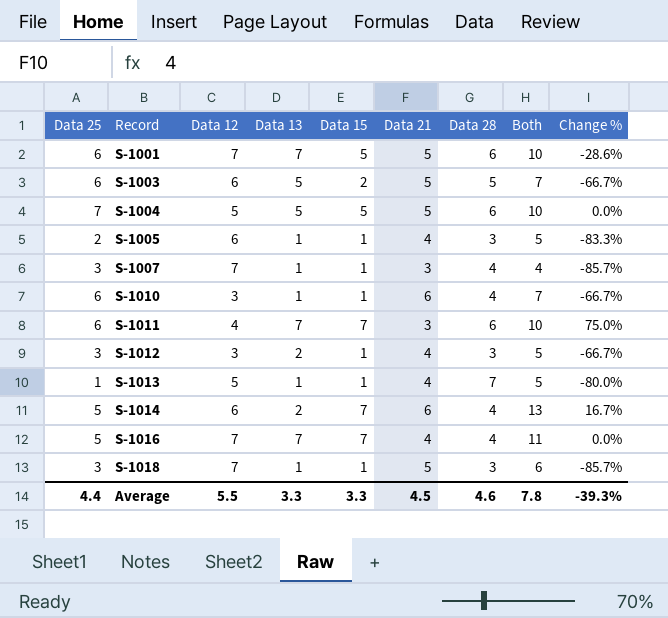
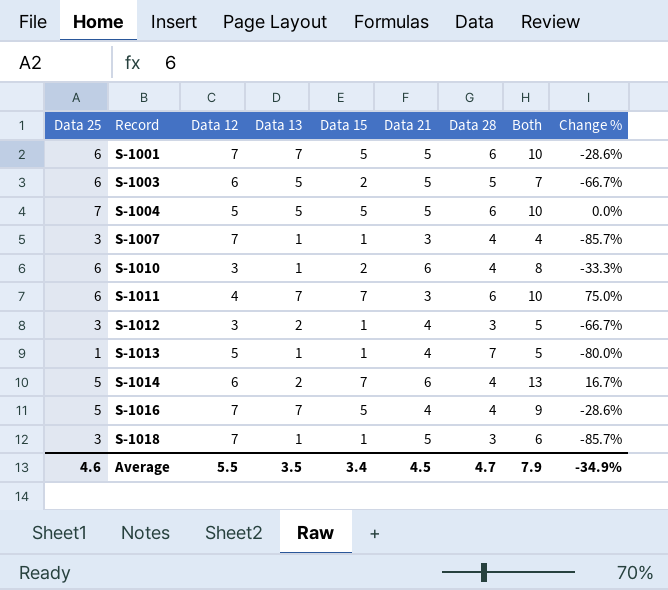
row S-1005: 2 | 6 | 1 | 1 | 4 | 3 | 5 | -83.3% -> none
S-1010 | Data 15: 1 -> 2
S-1010 | Both: 7 -> 8
S-1010 | Change %: -66.7% -> -33.3%
S-1016 | Data 15: 7 -> 5
S-1016 | Both: 11 -> 9
S-1016 | Change %: 0.0% -> -28.6%
Average | Data 25: 4.4 -> 4.6
Average | Data 13: 3.3 -> 3.5
Average | Data 15: 3.3 -> 3.4
Average | Data 28: 4.6 -> 4.7
Average | Both: 7.8 -> 7.9
Average | Change %: -39.3% -> -34.9%

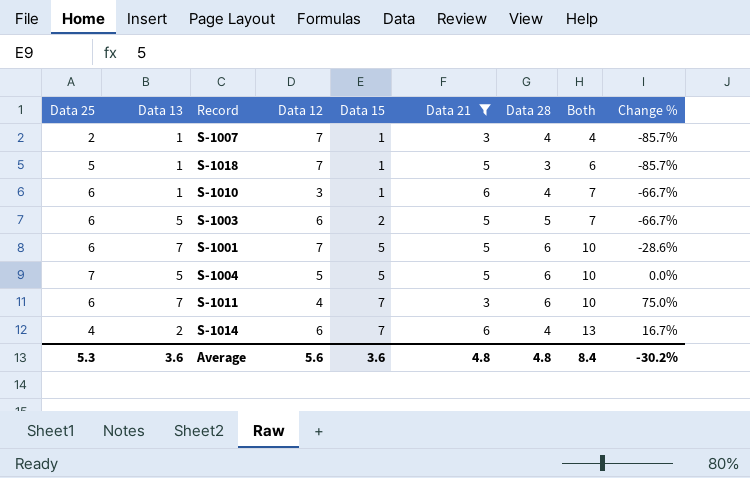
filter: none -> Data 21 != 4
row order: Record ascending -> Data 15 ascending
column Data 13 | position: 4 -> 2
S-1007 | Data 25: 3 -> 2
S-1018 | Data 25: 3 -> 5
S-1010 | Data 15: 2 -> 1
S-1010 | Both: 8 -> 7
S-1010 | Change %: -33.3% -> -66.7%
S-1014 | Data 25: 5 -> 4
Average | Data 25: 4.6 -> 5.3
Average | Data 13: 3.5 -> 3.6
Average | Data 12: 5.5 -> 5.6
Average | Data 15: 3.4 -> 3.6
Average | Data 21: 4.5 -> 4.8
Average | Data 28: 4.7 -> 4.8
Average | Both: 7.9 -> 8.4
Average | Change %: -34.9% -> -30.2%

